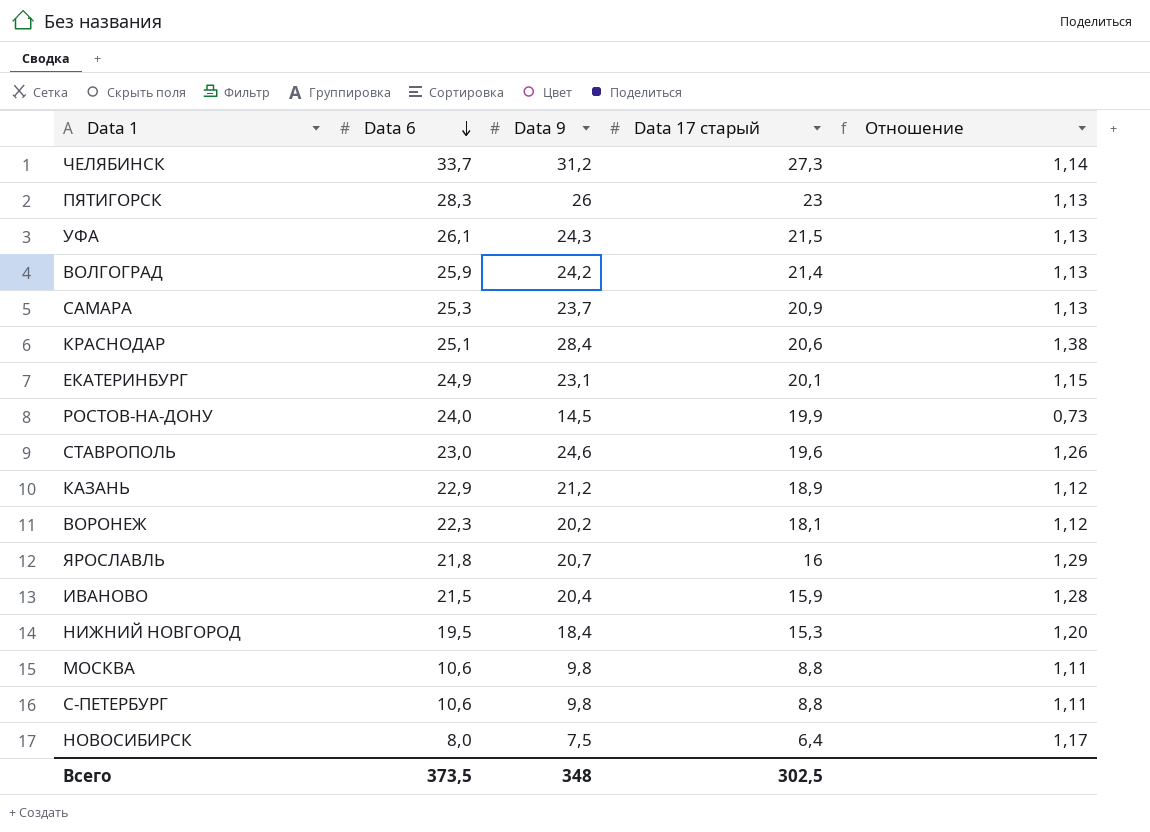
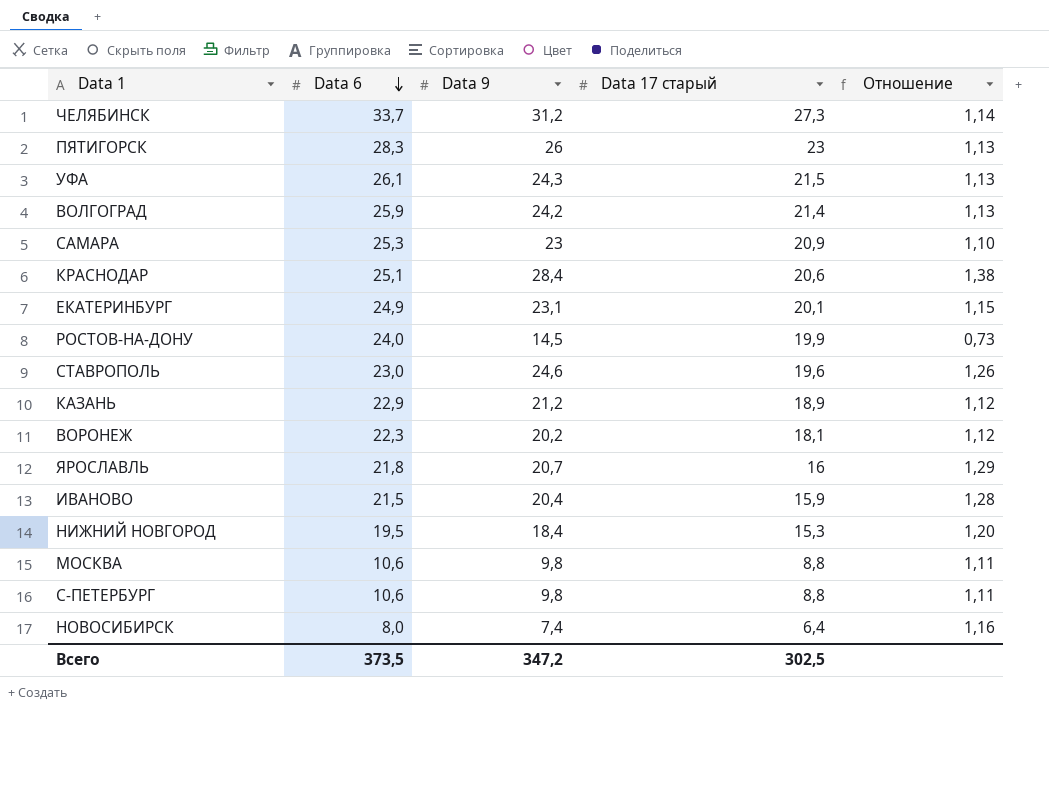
САМАРА | Data 9: 23,7 -> 23
САМАРА | Отношение: 1,13 -> 1,10
НОВОСИБИРСК | Data 9: 7,5 -> 7,4
НОВОСИБИРСК | Отношение: 1,17 -> 1,16
Всего | Data 9: 348 -> 347,2

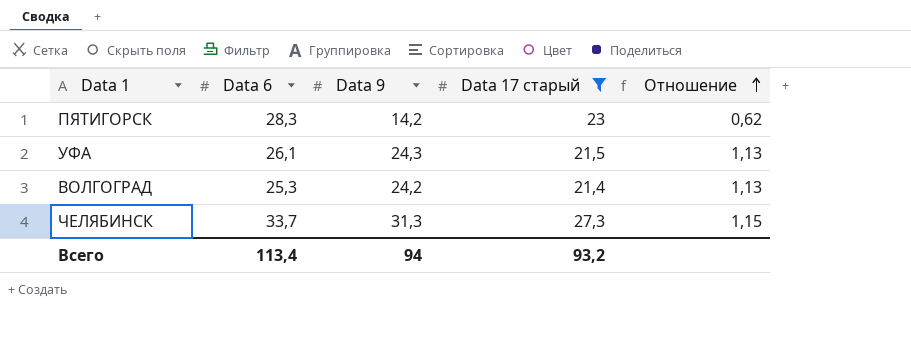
filter: none -> Data 17 старый >= 21,4
row order: Data 6 descending -> Отношение ascending
ПЯТИГОРСК | Data 9: 26 -> 14,2
ПЯТИГОРСК | Отношение: 1,13 -> 0,62
ВОЛГОГРАД | Data 6: 25,9 -> 25,3
ЧЕЛЯБИНСК | Data 9: 31,2 -> 31,3
ЧЕЛЯБИНСК | Отношение: 1,14 -> 1,15
Всего | Data 6: 373,5 -> 113,4
Всего | Data 9: 347,2 -> 94
Всего | Data 17 старый: 302,5 -> 93,2

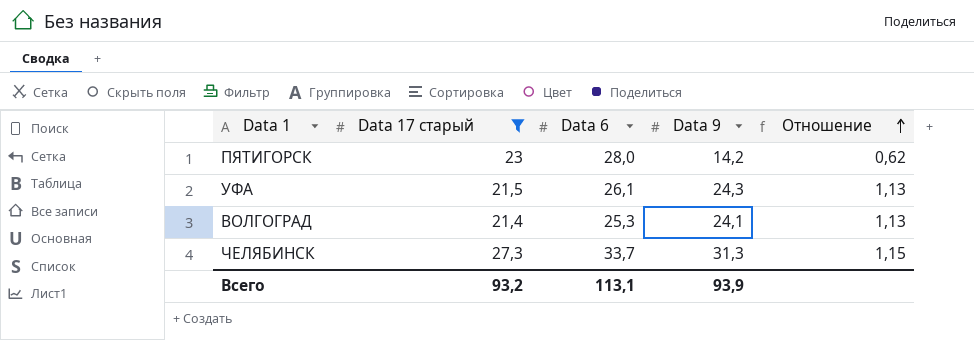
column Data 17 старый | position: 4 -> 2
ПЯТИГОРСК | Data 6: 28,3 -> 28,0
ВОЛГОГРАД | Data 9: 24,2 -> 24,1
Всего | Data 6: 113,4 -> 113,1
Всего | Data 9: 94 -> 93,9

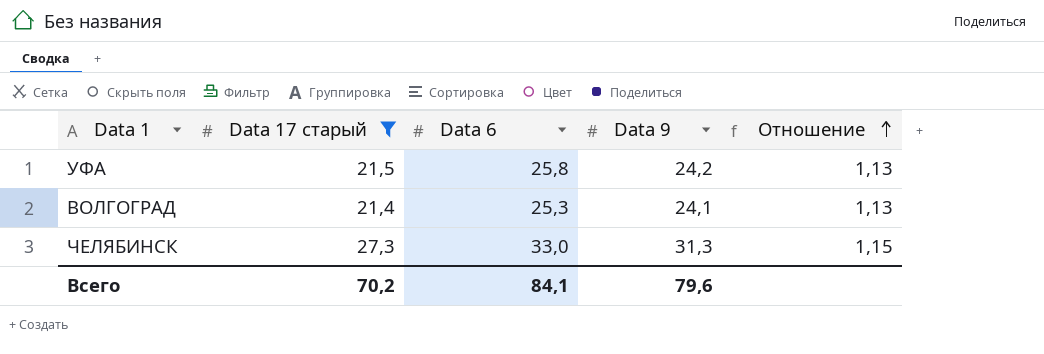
row ПЯТИГОРСК: 23 | 28,0 | 14,2 | 0,62 -> none
УФА | Data 6: 26,1 -> 25,8
УФА | Data 9: 24,3 -> 24,2
ЧЕЛЯБИНСК | Data 6: 33,7 -> 33,0
Всего | Data 17 старый: 93,2 -> 70,2
Всего | Data 6: 113,1 -> 84,1
Всего | Data 9: 93,9 -> 79,6

